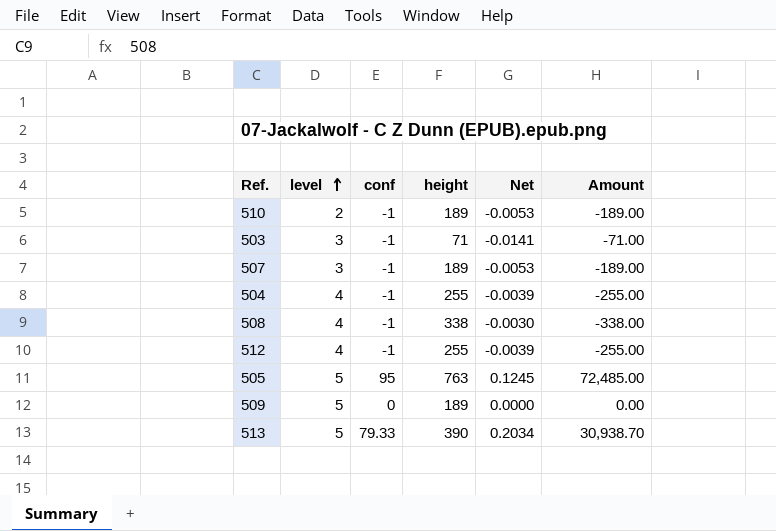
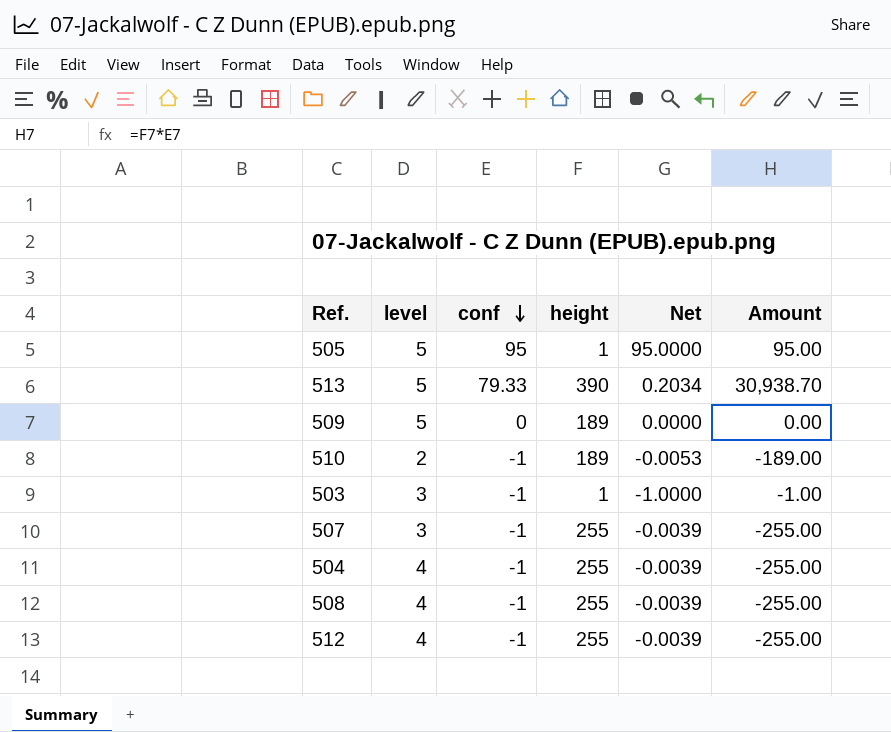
row order: level ascending -> conf descending
505 | height: 763 -> 1
505 | Net: 0.1245 -> 95.0000
505 | Amount: 72,485.00 -> 95.00
503 | height: 71 -> 1
503 | Net: -0.0141 -> -1.0000
503 | Amount: -71.00 -> -1.00
507 | height: 189 -> 255
507 | Net: -0.0053 -> -0.0039
507 | Amount: -189.00 -> -255.00
508 | height: 338 -> 255
508 | Net: -0.0030 -> -0.0039
508 | Amount: -338.00 -> -255.00

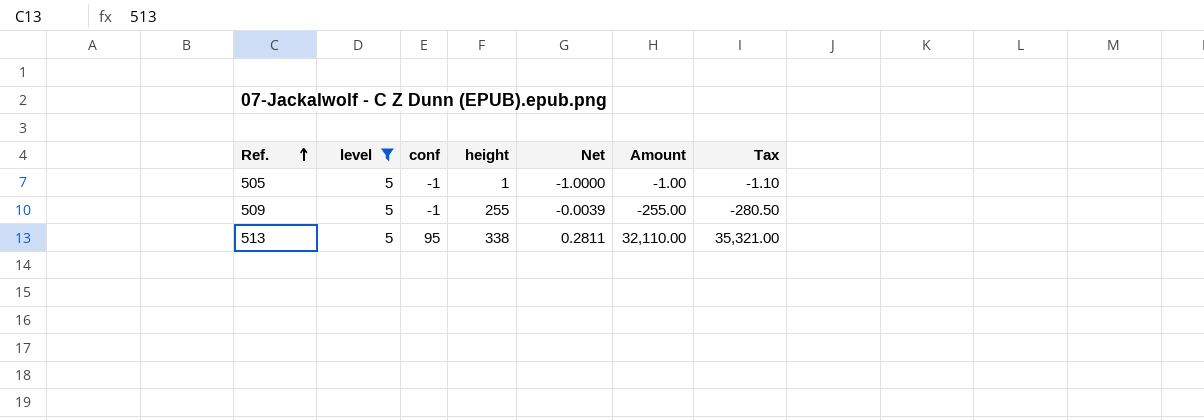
filter: none -> level = 5
row order: conf descending -> Ref. ascending
column Tax | formula: none -> [Amount] * 1.1
505 | conf: 95 -> -1
505 | Net: 95.0000 -> -1.0000
505 | Amount: 95.00 -> -1.00
509 | conf: 0 -> -1
509 | height: 189 -> 255
509 | Net: 0.0000 -> -0.0039
509 | Amount: 0.00 -> -255.00
513 | conf: 79.33 -> 95
513 | height: 390 -> 338
513 | Net: 0.2034 -> 0.2811
513 | Amount: 30,938.70 -> 32,110.00

